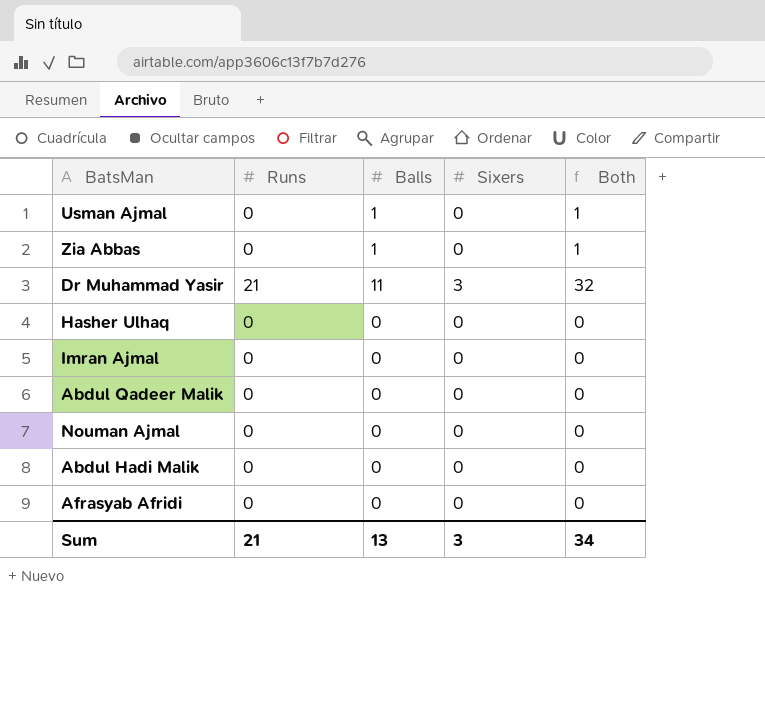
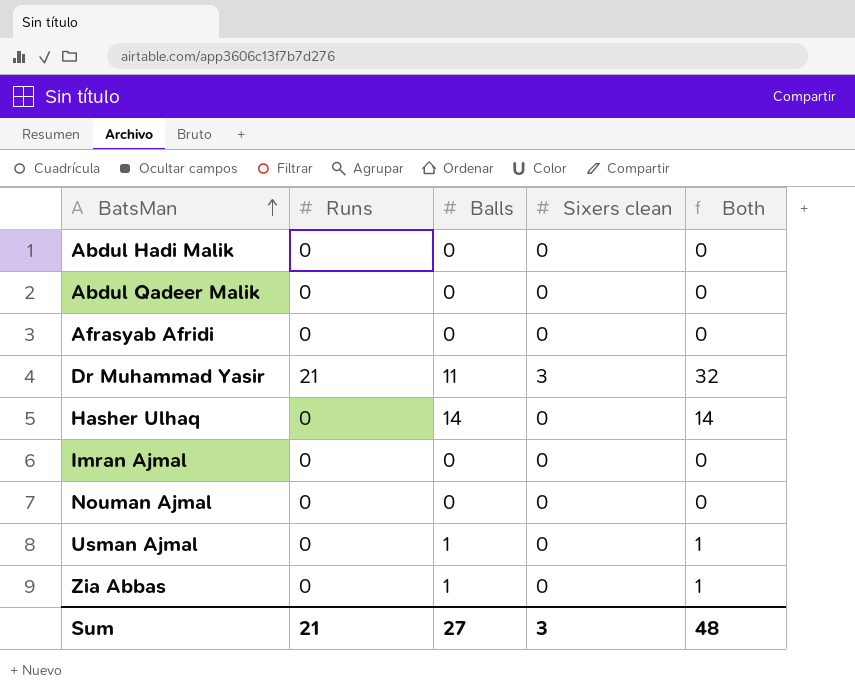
row order: none -> BatsMan ascending
column name: Sixers -> Sixers clean
Hasher Ulhaq | Balls: 0 -> 14
Hasher Ulhaq | Both: 0 -> 14
Sum | Balls: 13 -> 27
Sum | Both: 34 -> 48

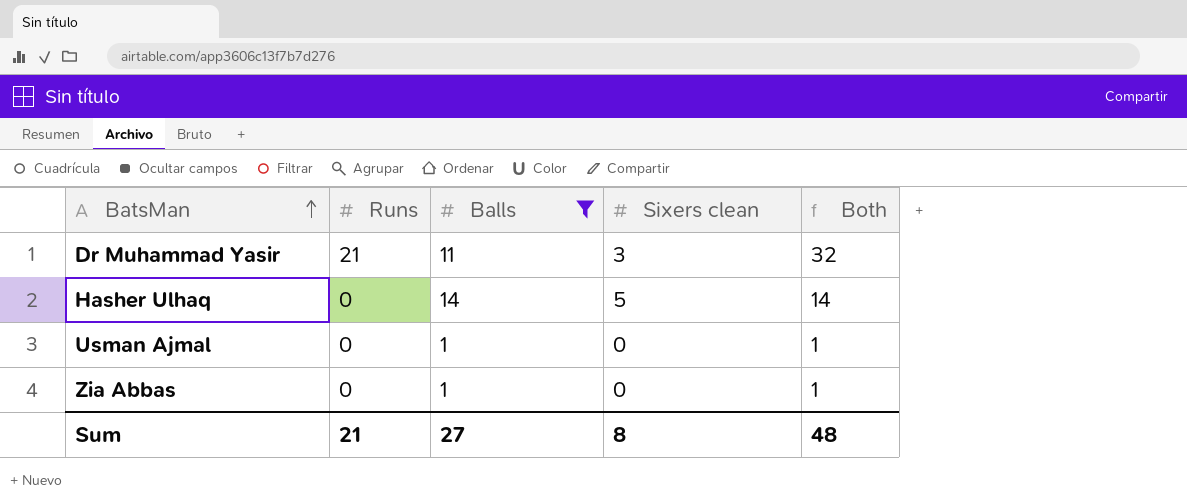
filter: none -> Balls != 0
Hasher Ulhaq | Sixers clean: 0 -> 5
Sum | Sixers clean: 3 -> 8

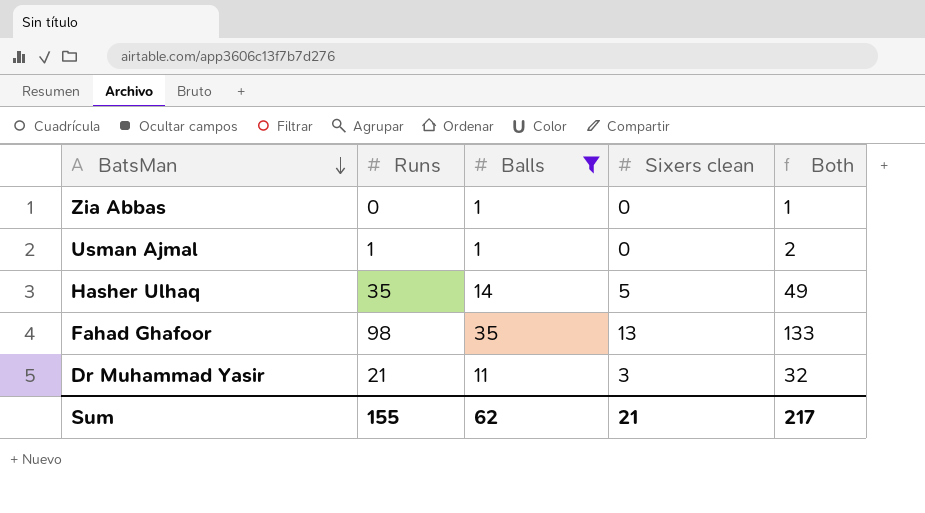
row order: BatsMan ascending -> BatsMan descending
Usman Ajmal | Runs: 0 -> 1
Usman Ajmal | Both: 1 -> 2
Hasher Ulhaq | Runs: 0 -> 35
Hasher Ulhaq | Both: 14 -> 49
row Fahad Ghafoor: none -> 98 | 35 | 13 | 133
Sum | Runs: 21 -> 155
Sum | Balls: 27 -> 62
Sum | Sixers clean: 8 -> 21
Sum | Both: 48 -> 217

